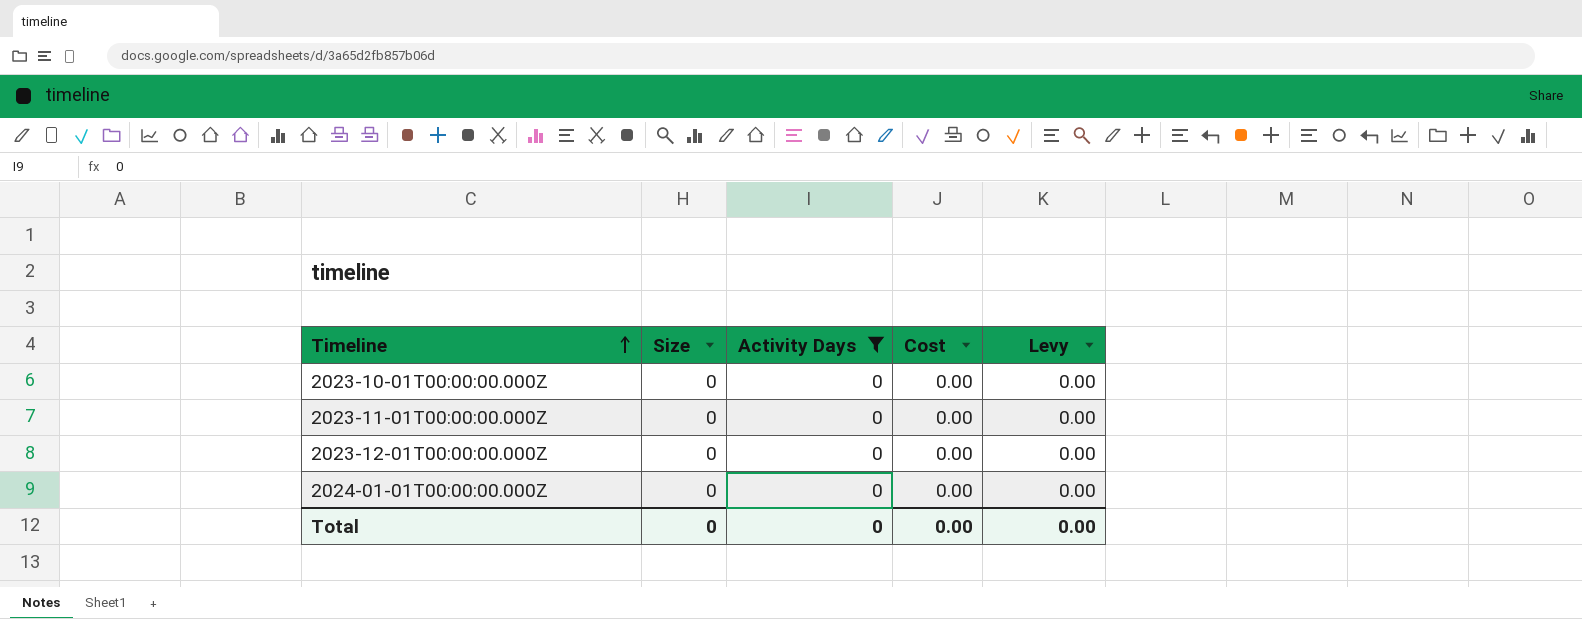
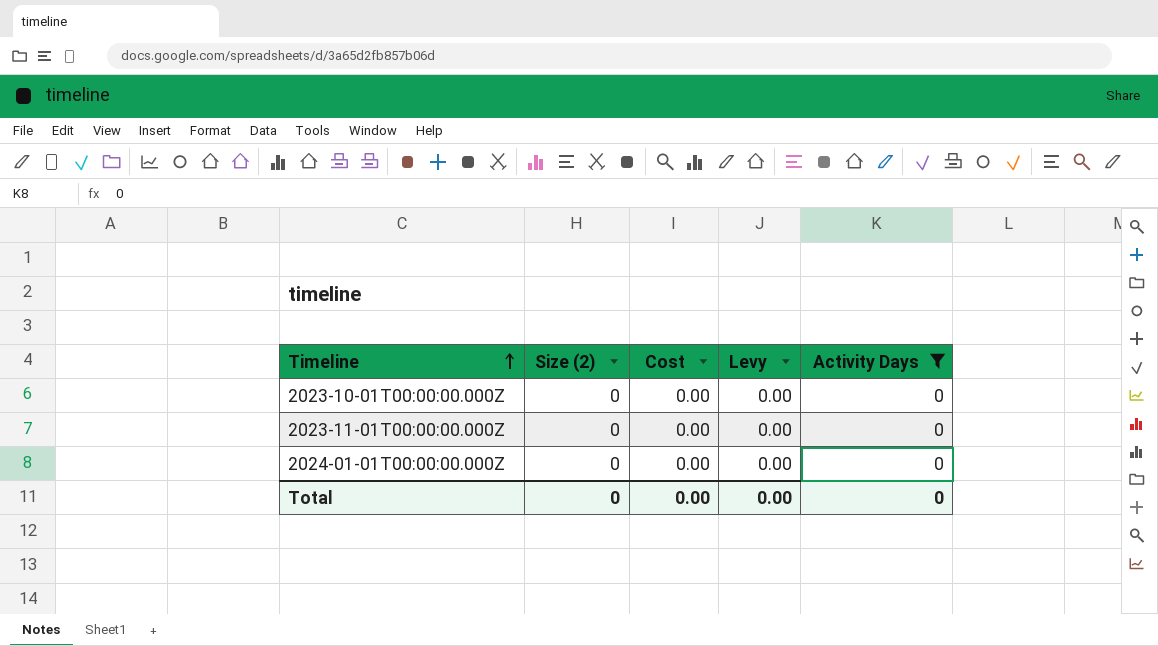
column name: Size -> Size (2)
column Activity Days | position: 3 -> 5
row 2023-12-01T00:00:00.000Z: 0 | 0 | 0.00 | 0.00 -> none

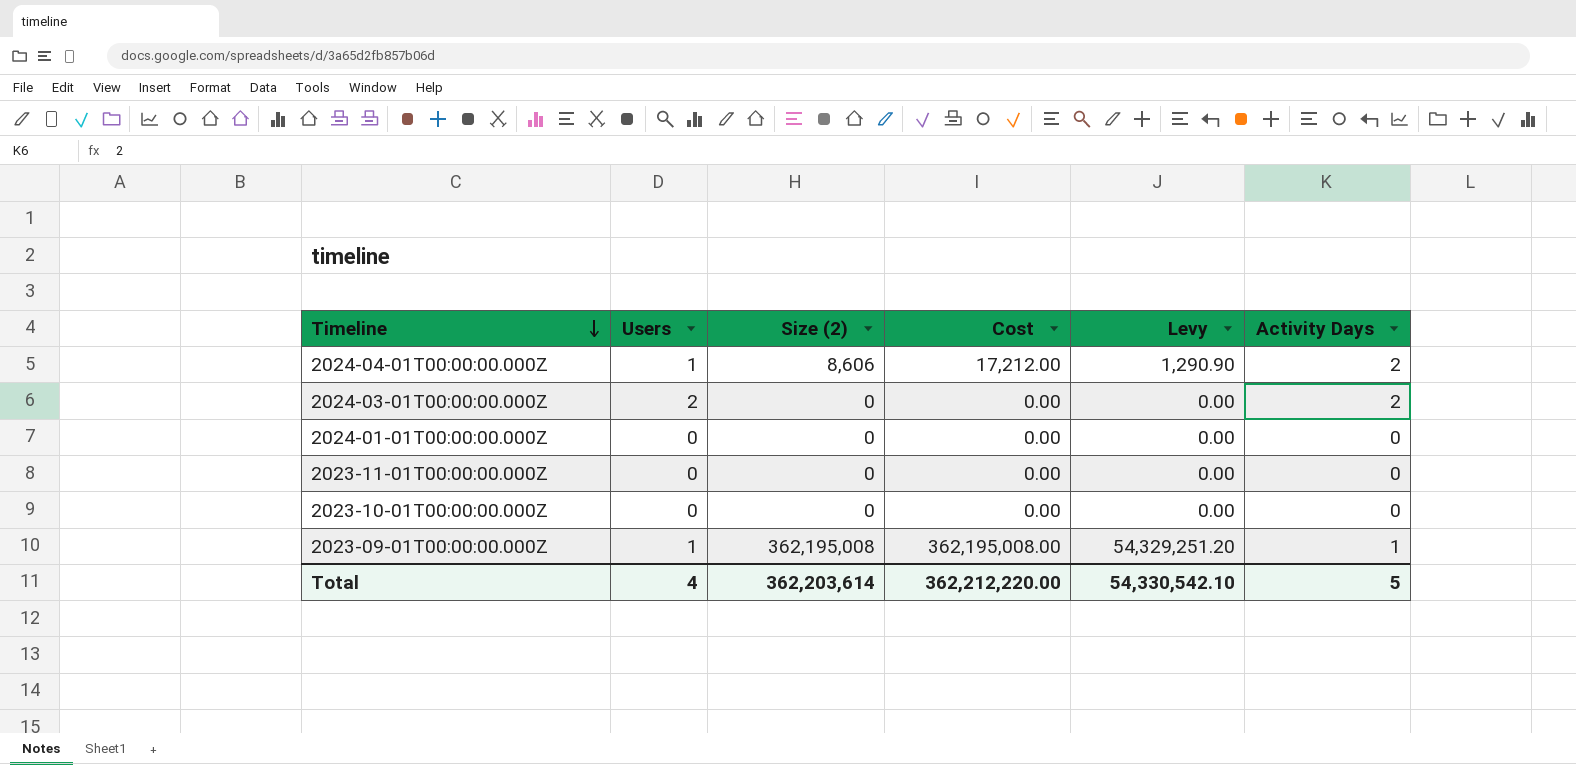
filter: Activity Days = 0 -> none
row order: Timeline ascending -> Timeline descending
column Users | position: none -> 2
Total | Size (2): 0 -> 362,203,614
Total | Cost: 0.00 -> 362,212,220.00
Total | Levy: 0.00 -> 54,330,542.10
Total | Activity Days: 0 -> 5

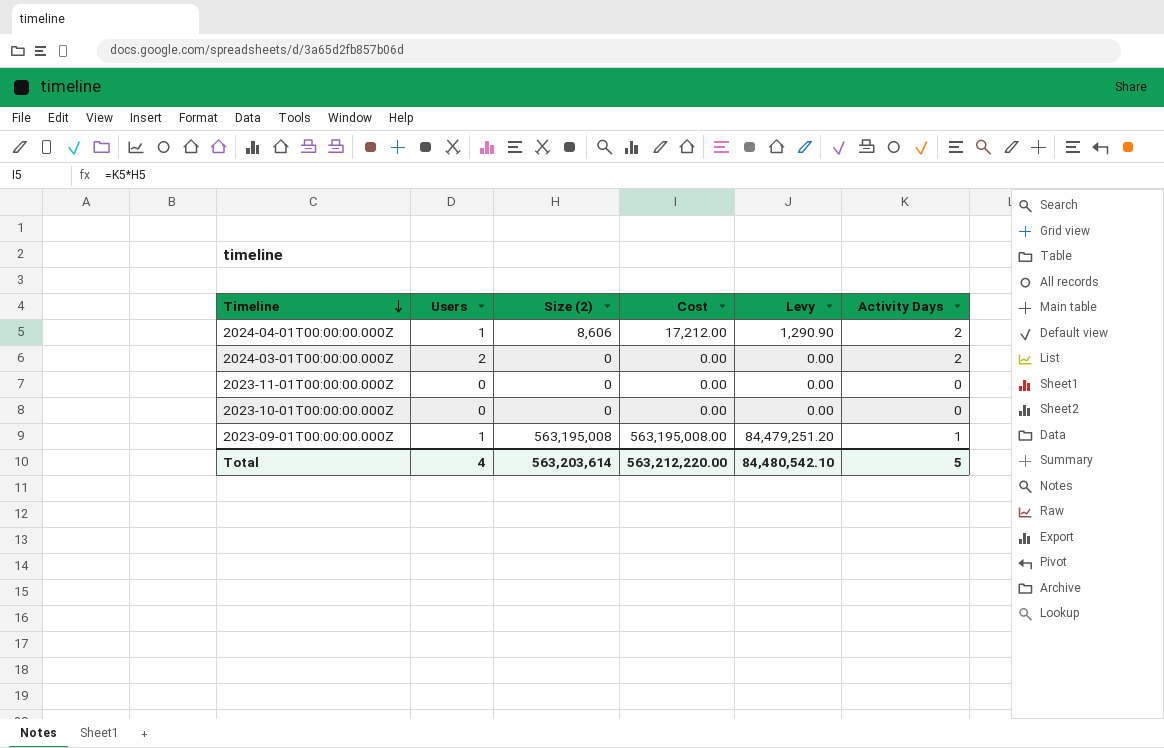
row 2024-01-01T00:00:00.000Z: 0 | 0 | 0.00 | 0.00 | 0 -> none
2023-09-01T00:00:00.000Z | Size (2): 362,195,008 -> 563,195,008
2023-09-01T00:00:00.000Z | Cost: 362,195,008.00 -> 563,195,008.00
2023-09-01T00:00:00.000Z | Levy: 54,329,251.20 -> 84,479,251.20
Total | Size (2): 362,203,614 -> 563,203,614
Total | Cost: 362,212,220.00 -> 563,212,220.00
Total | Levy: 54,330,542.10 -> 84,480,542.10

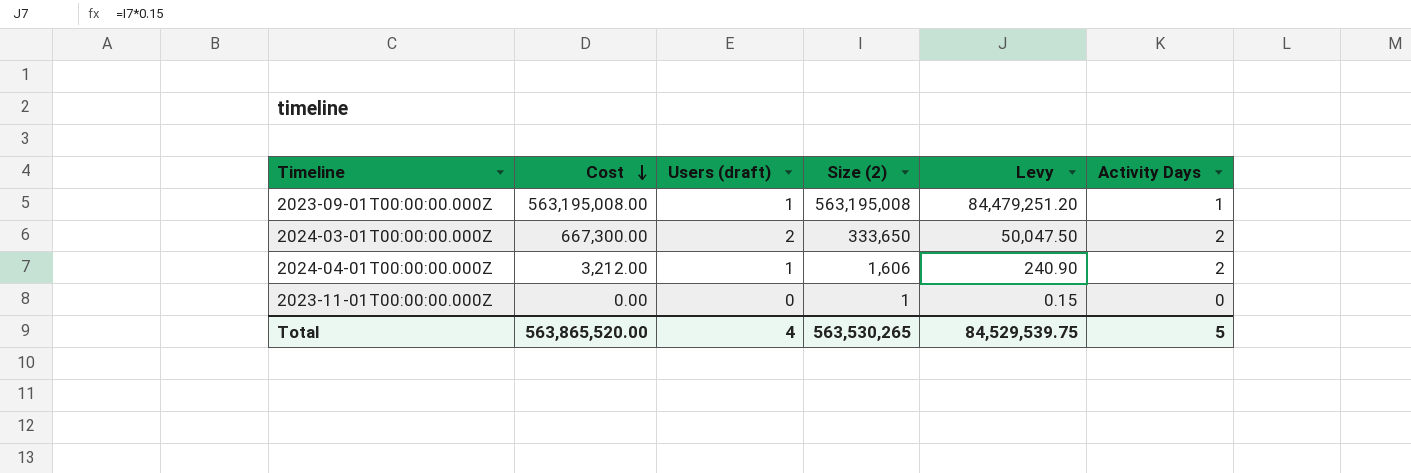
row order: Timeline descending -> Cost descending
column Cost | position: 4 -> 2
column name: Users -> Users (draft)
row 2023-10-01T00:00:00.000Z: 0 | 0 | 0.00 | 0.00 | 0 -> none
2024-03-01T00:00:00.000Z | Cost: 0.00 -> 667,300.00
2024-03-01T00:00:00.000Z | Size (2): 0 -> 333,650
2024-03-01T00:00:00.000Z | Levy: 0.00 -> 50,047.50
2024-04-01T00:00:00.000Z | Cost: 17,212.00 -> 3,212.00
2024-04-01T00:00:00.000Z | Size (2): 8,606 -> 1,606
2024-04-01T00:00:00.000Z | Levy: 1,290.90 -> 240.90
2023-11-01T00:00:00.000Z | Size (2): 0 -> 1
2023-11-01T00:00:00.000Z | Levy: 0.00 -> 0.15
Total | Cost: 563,212,220.00 -> 563,865,520.00
Total | Size (2): 563,203,614 -> 563,530,265
Total | Levy: 84,480,542.10 -> 84,529,539.75

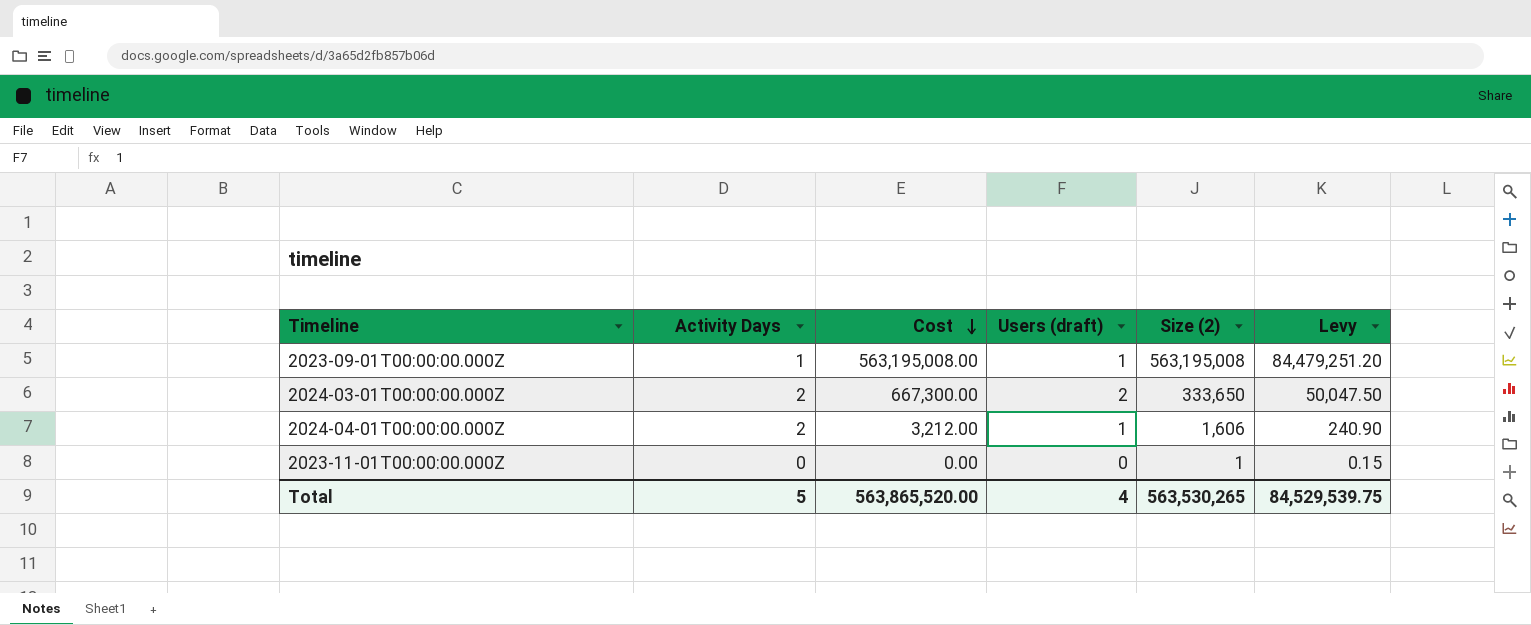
column Activity Days | position: 6 -> 2

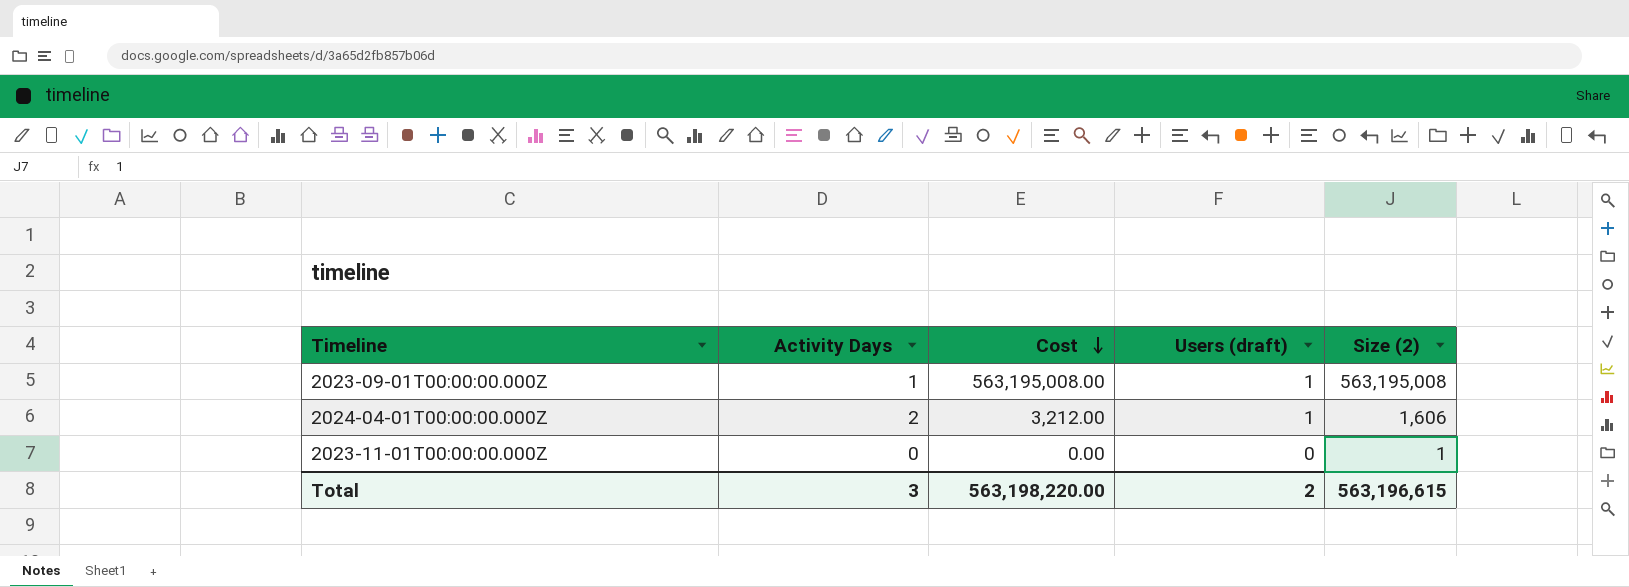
column Levy | formula: [Size (2)] * 0.15 -> none
row 2024-03-01T00:00:00.000Z: 2 | 667,300.00 | 2 | 333,650 | 50,047.50 -> none
Total | Activity Days: 5 -> 3
Total | Cost: 563,865,520.00 -> 563,198,220.00
Total | Users (draft): 4 -> 2
Total | Size (2): 563,530,265 -> 563,196,615

